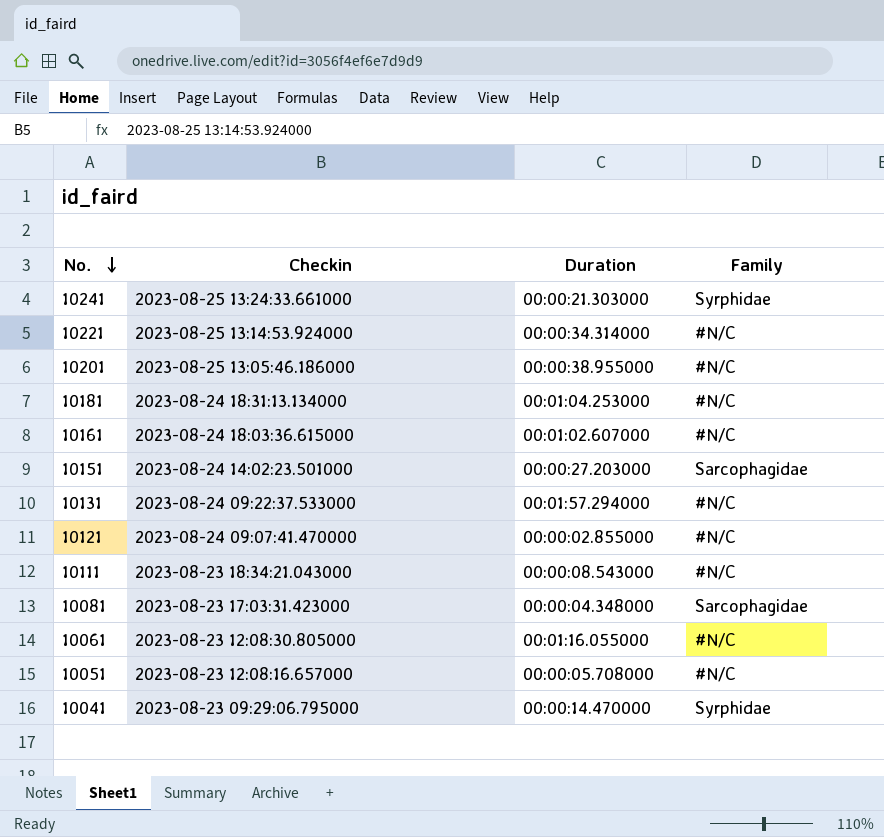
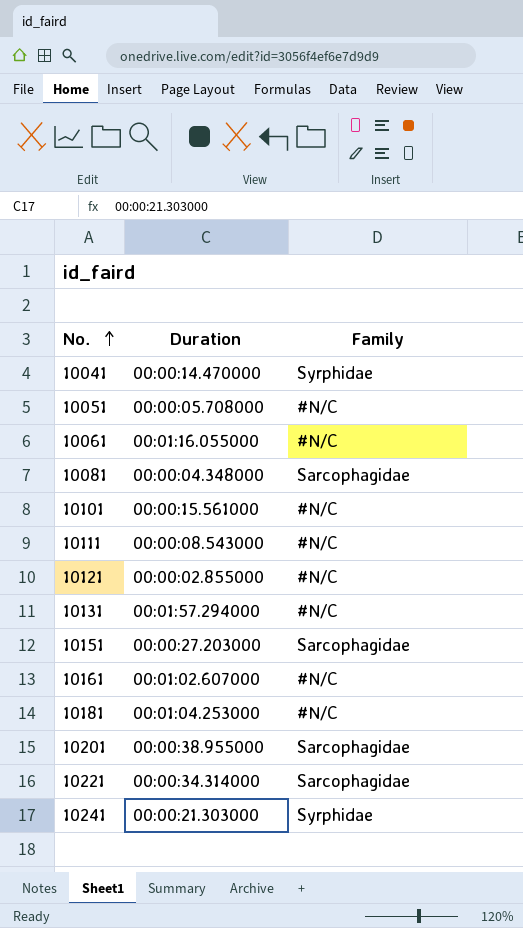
row order: No. descending -> No. ascending
column Checkin | position: 2 -> none
row 10101: none -> 00:00:15.561000 | #N/C
10201 | Family: #N/C -> Sarcophagidae
10221 | Family: #N/C -> Sarcophagidae

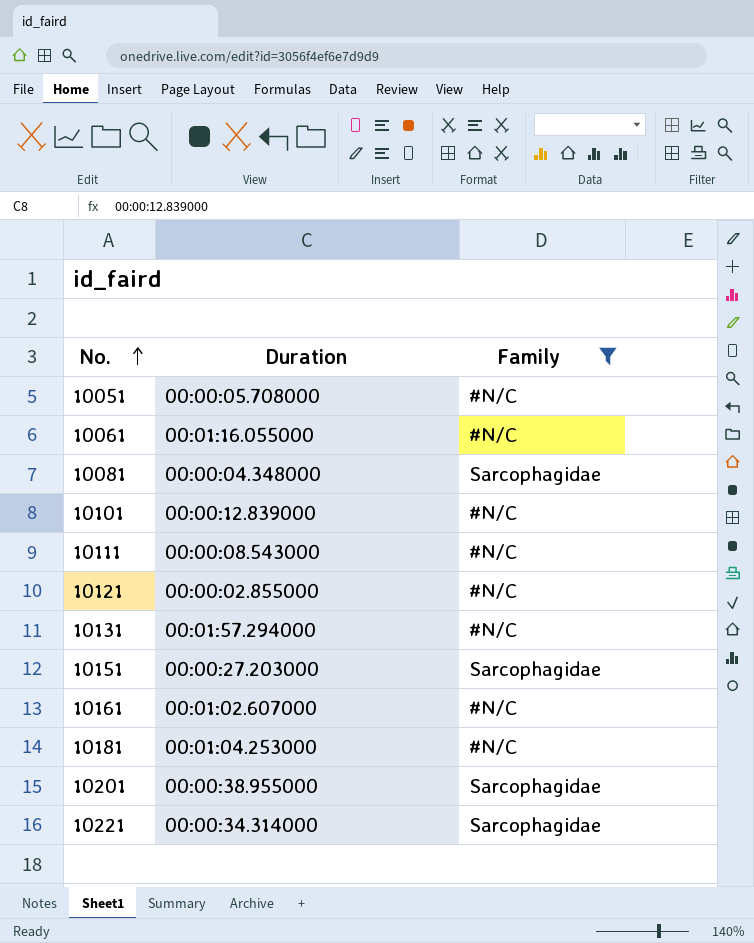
filter: none -> Family != Syrphidae
10101 | Duration: 00:00:15.561000 -> 00:00:12.839000

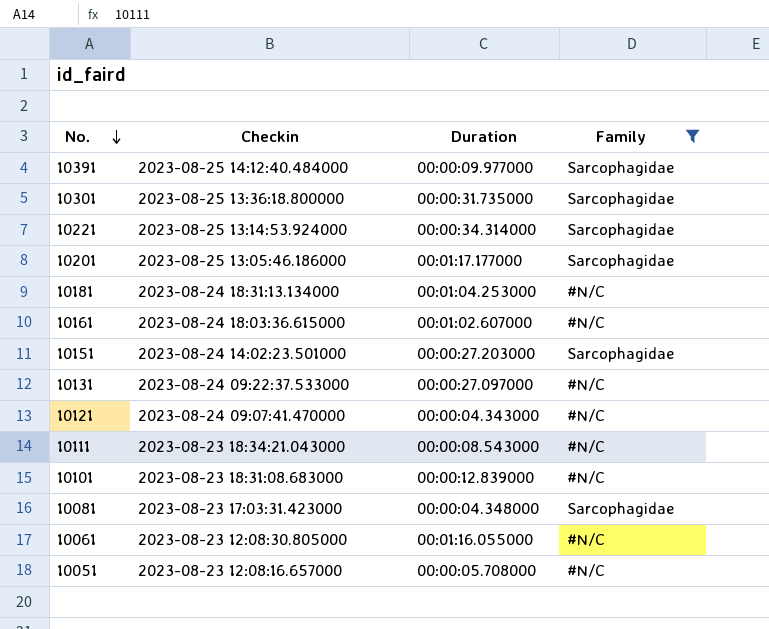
row order: No. ascending -> No. descending
column Checkin | position: none -> 2
row 10391: none -> 2023-08-25 14:12:40.484000 | 00:00:09.977000 | Sarcophagidae
row 10301: none -> 2023-08-25 13:36:18.800000 | 00:00:31.735000 | Sarcophagidae
10201 | Duration: 00:00:38.955000 -> 00:01:17.177000
10131 | Duration: 00:01:57.294000 -> 00:00:27.097000
10121 | Duration: 00:00:02.855000 -> 00:00:04.343000

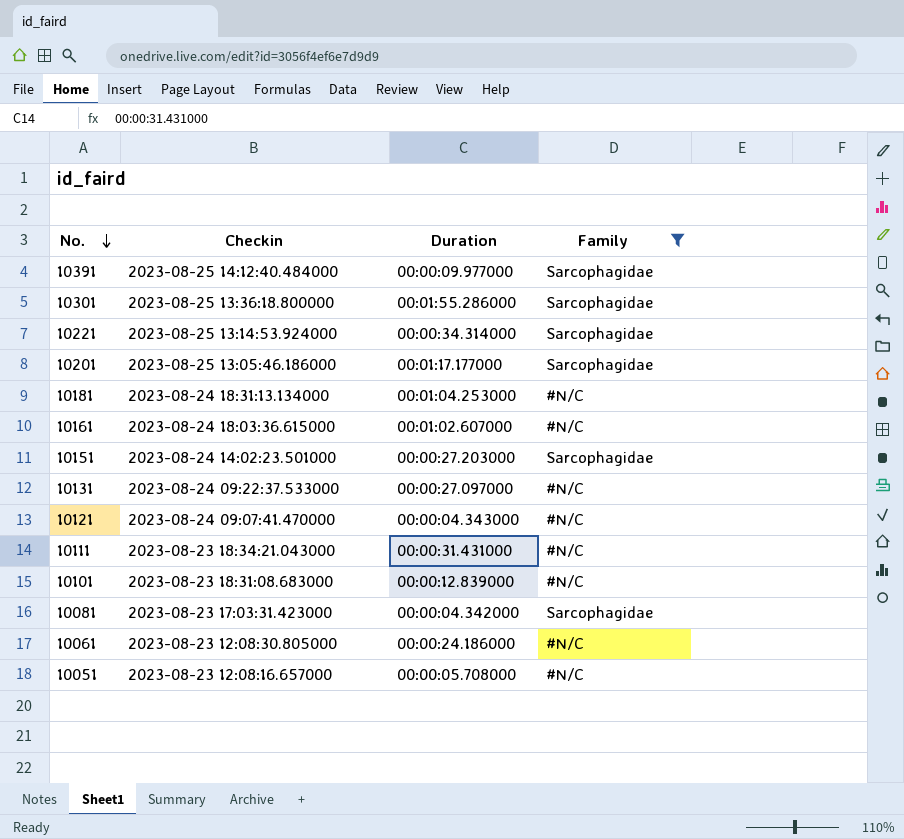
10301 | Duration: 00:00:31.735000 -> 00:01:55.286000
10111 | Duration: 00:00:08.543000 -> 00:00:31.431000
10081 | Duration: 00:00:04.348000 -> 00:00:04.342000
10061 | Duration: 00:01:16.055000 -> 00:00:24.186000

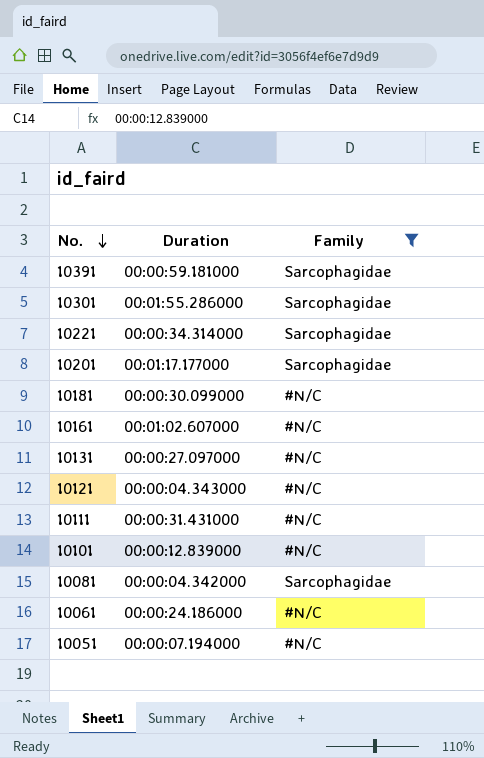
column Checkin | position: 2 -> none
row 10151: 2023-08-24 14:02:23.501000 | 00:00:27.203000 | Sarcophagidae -> none
10391 | Duration: 00:00:09.977000 -> 00:00:59.181000
10181 | Duration: 00:01:04.253000 -> 00:00:30.099000
10051 | Duration: 00:00:05.708000 -> 00:00:07.194000

